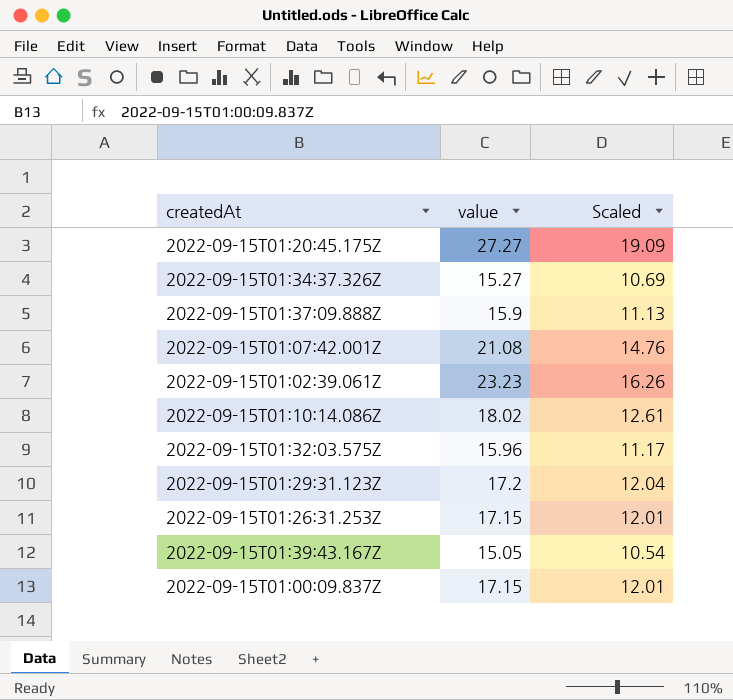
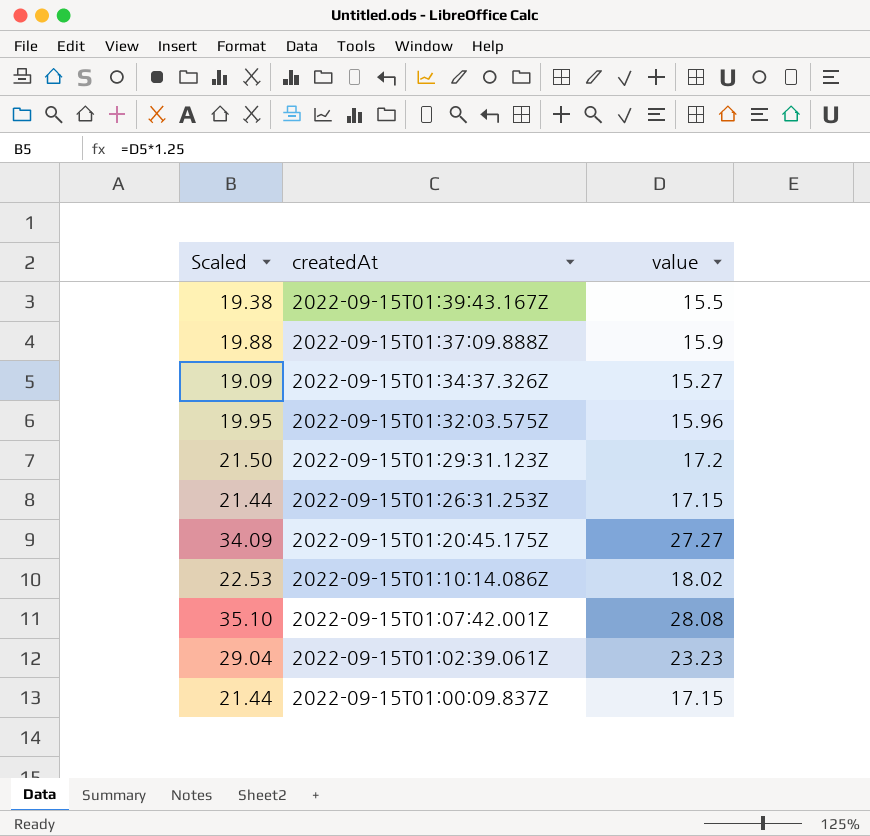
row order: none -> createdAt descending
column Scaled | formula: [value] * 0.7 -> [value] * 1.25
column Scaled | position: 3 -> 1
2022-09-15T01:39:43.167Z | value: 15.05 -> 15.5
2022-09-15T01:07:42.001Z | value: 21.08 -> 28.08

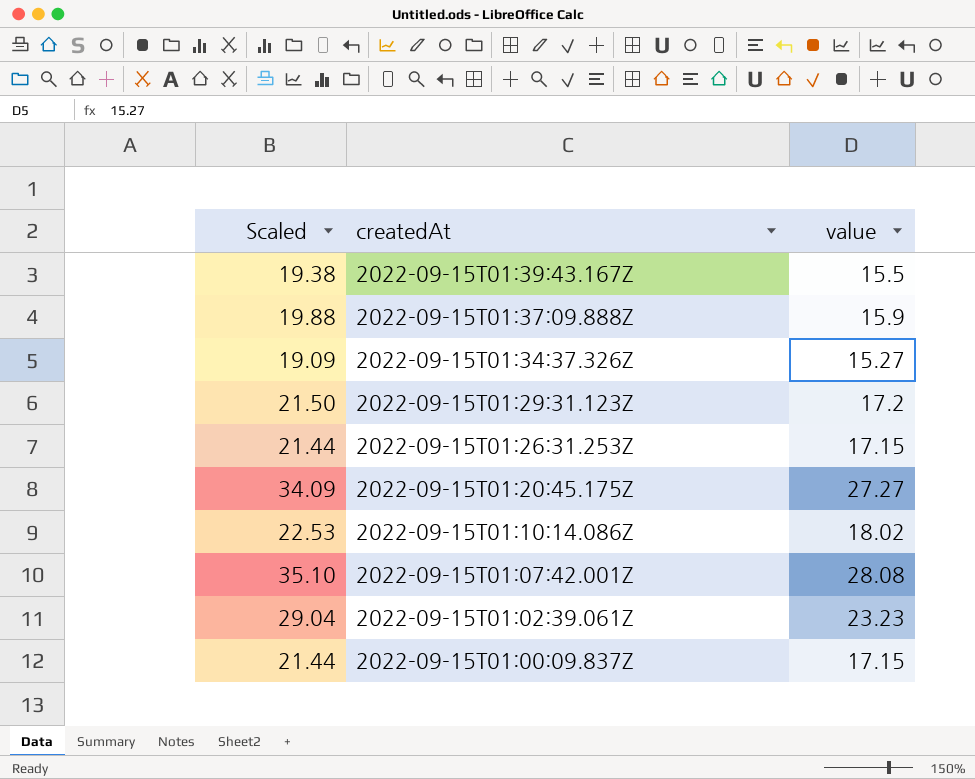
row 2022-09-15T01:32:03.575Z: 19.95 | 15.96 -> none

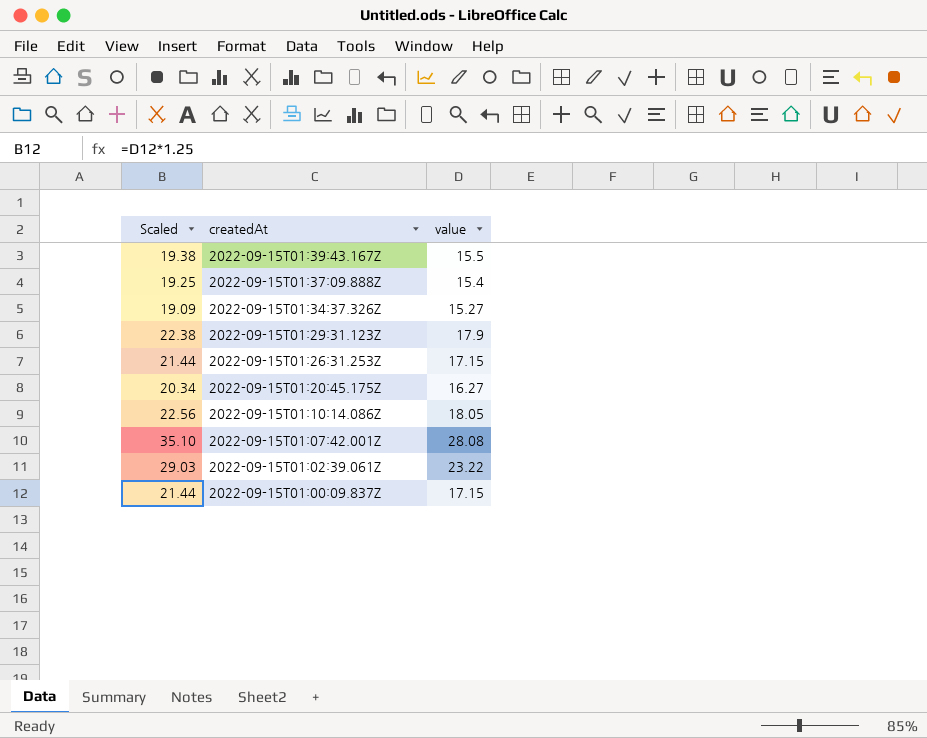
2022-09-15T01:37:09.888Z | Scaled: 19.88 -> 19.25
2022-09-15T01:37:09.888Z | value: 15.9 -> 15.4
2022-09-15T01:29:31.123Z | Scaled: 21.50 -> 22.38
2022-09-15T01:29:31.123Z | value: 17.2 -> 17.9
2022-09-15T01:20:45.175Z | Scaled: 34.09 -> 20.34
2022-09-15T01:20:45.175Z | value: 27.27 -> 16.27
2022-09-15T01:10:14.086Z | Scaled: 22.53 -> 22.56
2022-09-15T01:10:14.086Z | value: 18.02 -> 18.05
2022-09-15T01:02:39.061Z | Scaled: 29.04 -> 29.03
2022-09-15T01:02:39.061Z | value: 23.23 -> 23.22

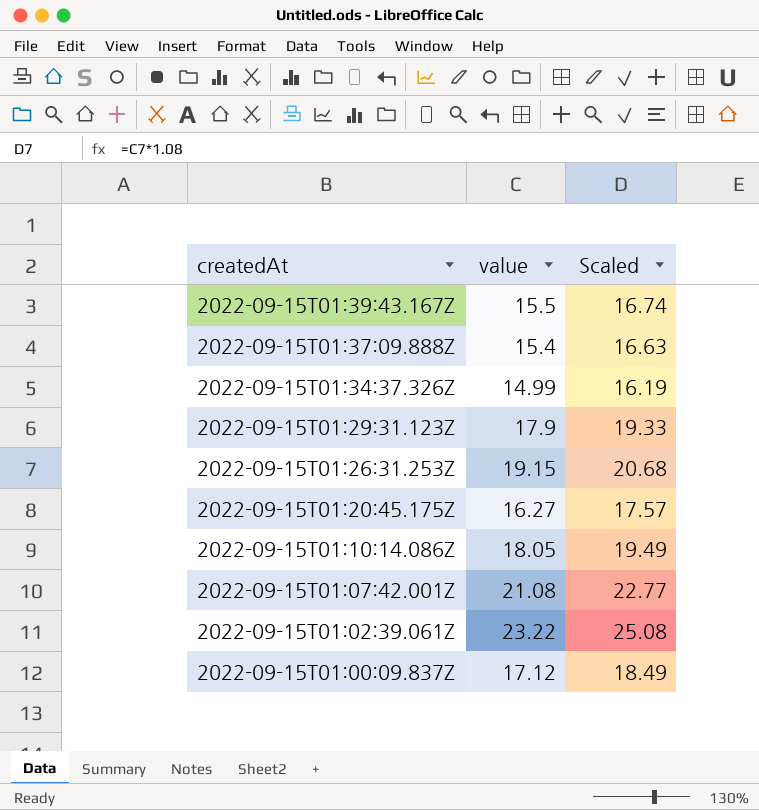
column Scaled | formula: [value] * 1.25 -> [value] * 1.08
column Scaled | position: 1 -> 3
2022-09-15T01:34:37.326Z | value: 15.27 -> 14.99
2022-09-15T01:26:31.253Z | value: 17.15 -> 19.15
2022-09-15T01:07:42.001Z | value: 28.08 -> 21.08
2022-09-15T01:00:09.837Z | value: 17.15 -> 17.12

